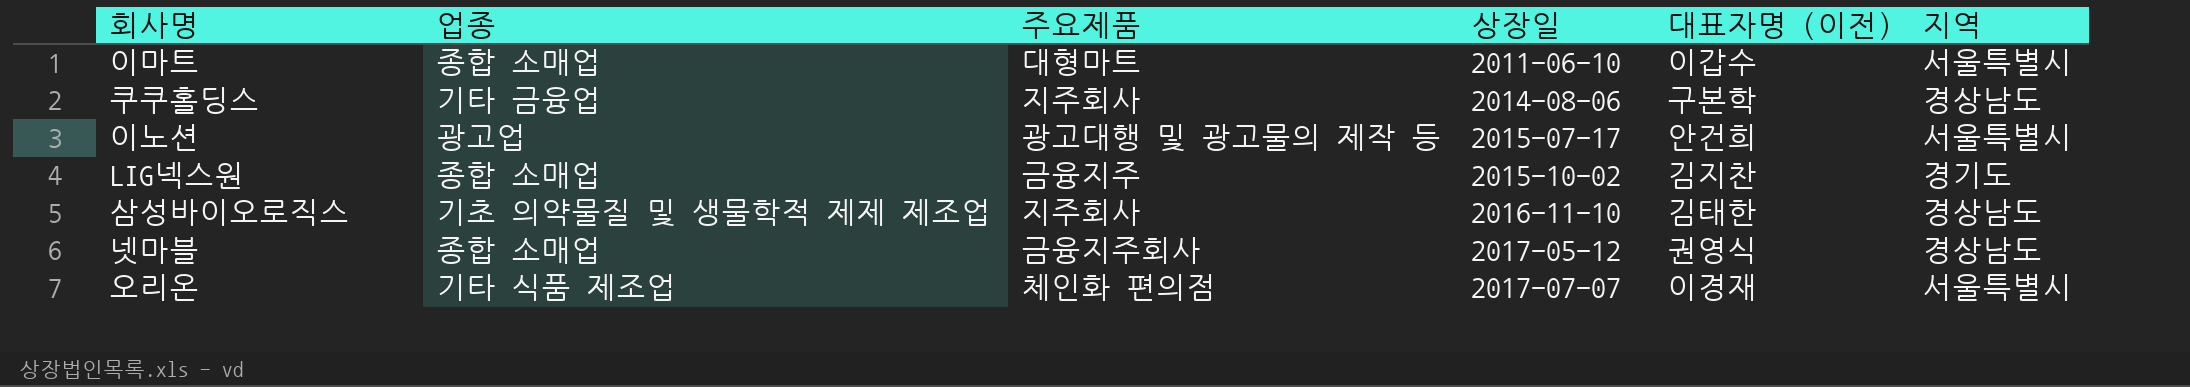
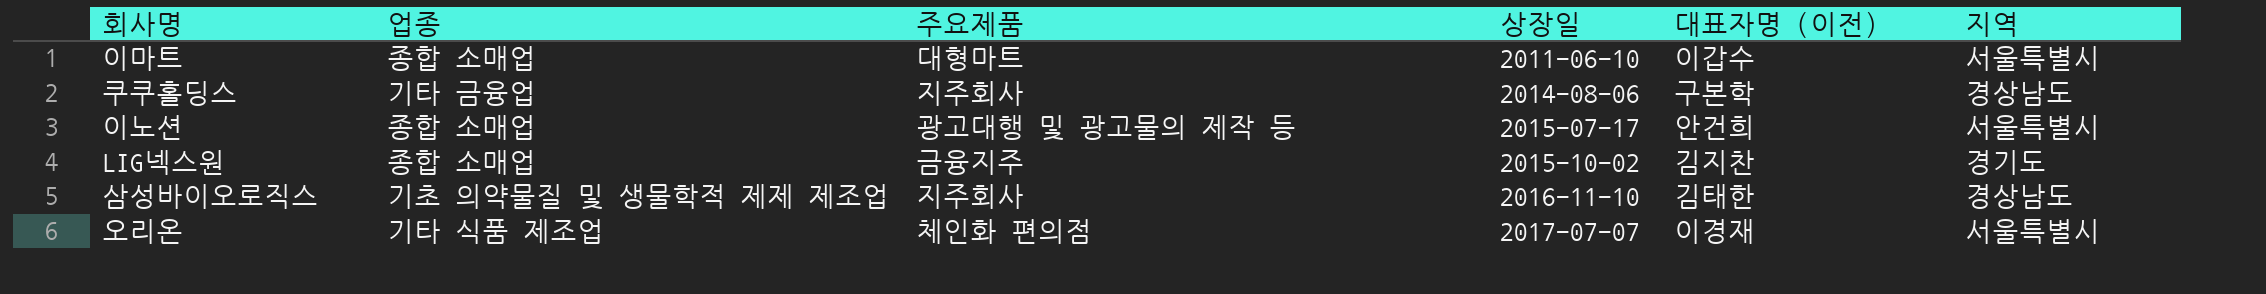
row 넷마블: 종합 소매업 | 금융지주회사 | 2017-05-12 | 권영식 | 경상남도 -> none
이노션 | 업종: 광고업 -> 종합 소매업

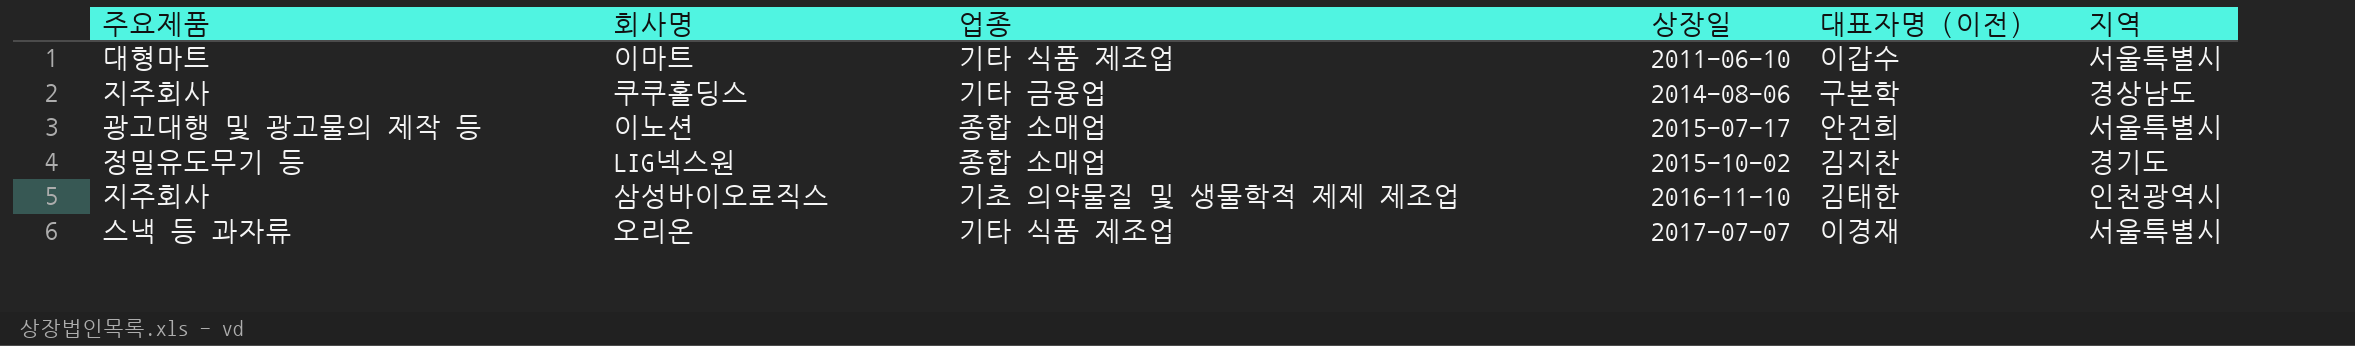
column 주요제품 | position: 3 -> 1
이마트 | 업종: 종합 소매업 -> 기타 식품 제조업
LIG넥스원 | 주요제품: 금융지주 -> 정밀유도무기 등
삼성바이오로직스 | 지역: 경상남도 -> 인천광역시
오리온 | 주요제품: 체인화 편의점 -> 스낵 등 과자류

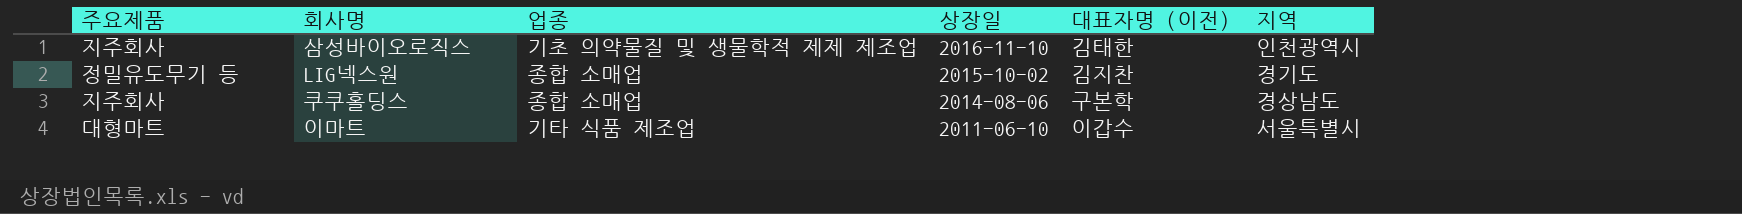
row order: 상장일 ascending -> 상장일 descending
row 이노션: 광고대행 및 광고물의 제작 등 | 종합 소매업 | 2015-07-17 | 안건희 | 서울특별시 -> none
row 오리온: 스낵 등 과자류 | 기타 식품 제조업 | 2017-07-07 | 이경재 | 서울특별시 -> none
쿠쿠홀딩스 | 업종: 기타 금융업 -> 종합 소매업

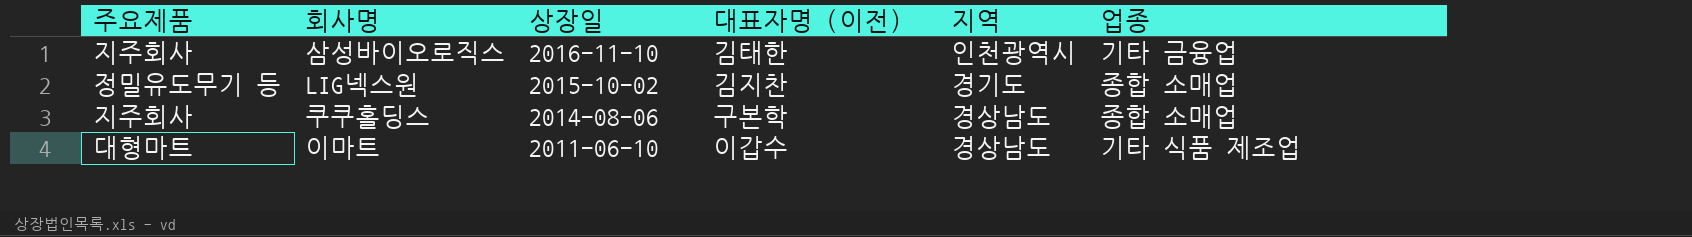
column 업종 | position: 3 -> 6
삼성바이오로직스 | 업종: 기초 의약물질 및 생물학적 제제 제조업 -> 기타 금융업
이마트 | 지역: 서울특별시 -> 경상남도

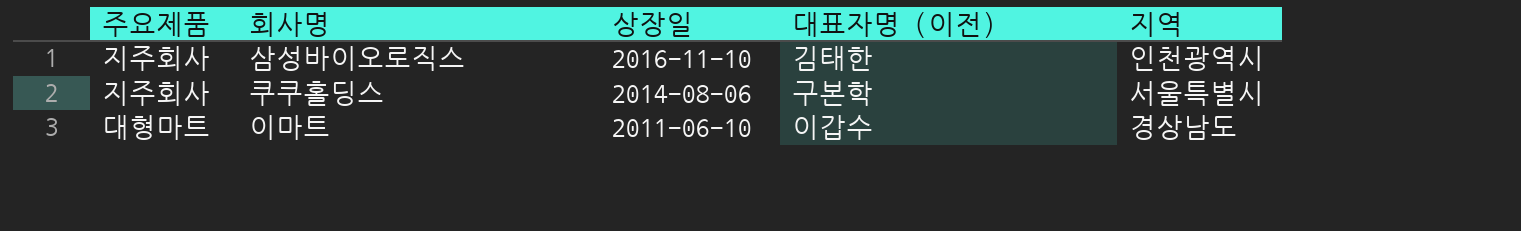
column 업종 | position: 6 -> none
row LIG넥스원: 정밀유도무기 등 | 2015-10-02 | 김지찬 | 경기도 | 종합 소매업 -> none
쿠쿠홀딩스 | 지역: 경상남도 -> 서울특별시

